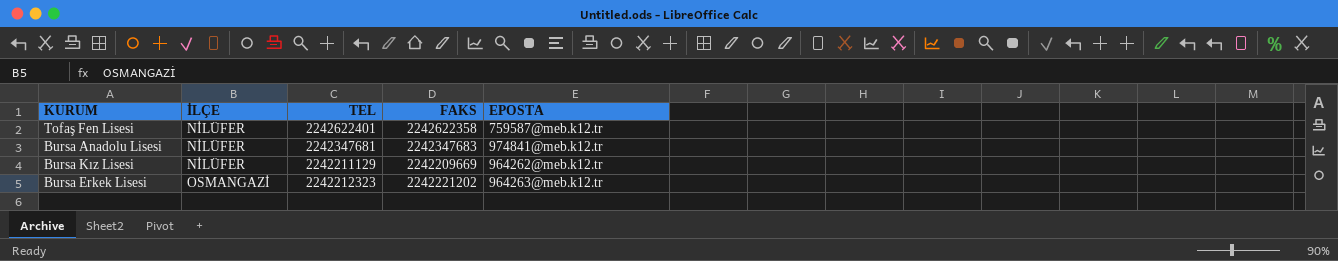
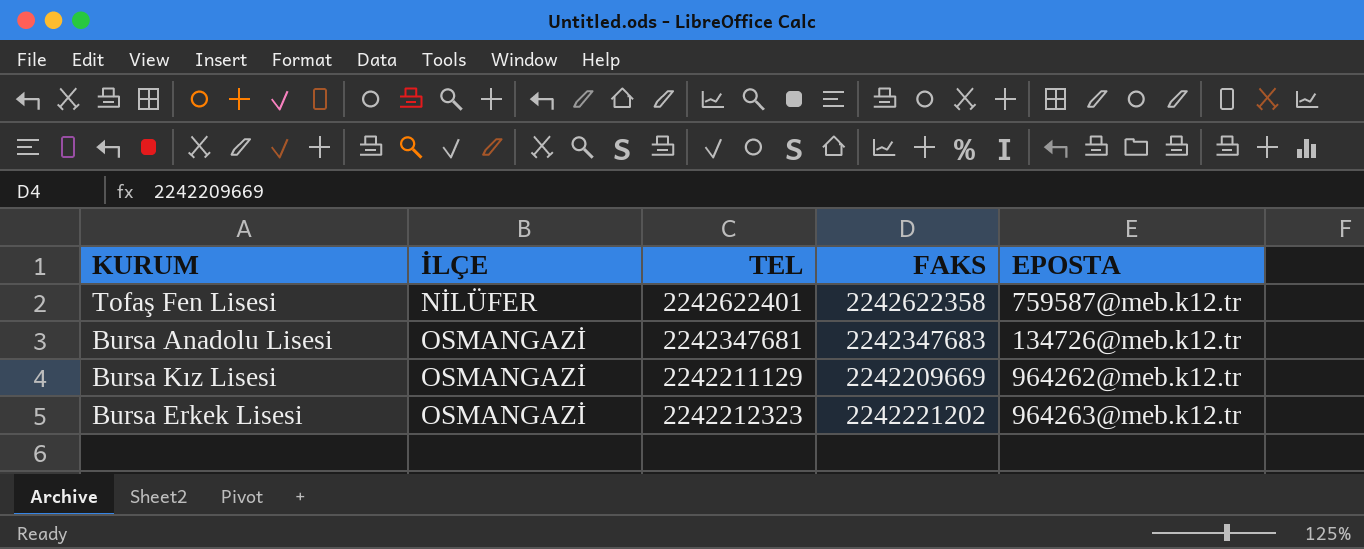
Bursa Anadolu Lisesi | İLÇE: NİLÜFER -> OSMANGAZİ
Bursa Anadolu Lisesi | EPOSTA: 974841@meb.k12.tr -> 134726@meb.k12.tr
Bursa Kız Lisesi | İLÇE: NİLÜFER -> OSMANGAZİ

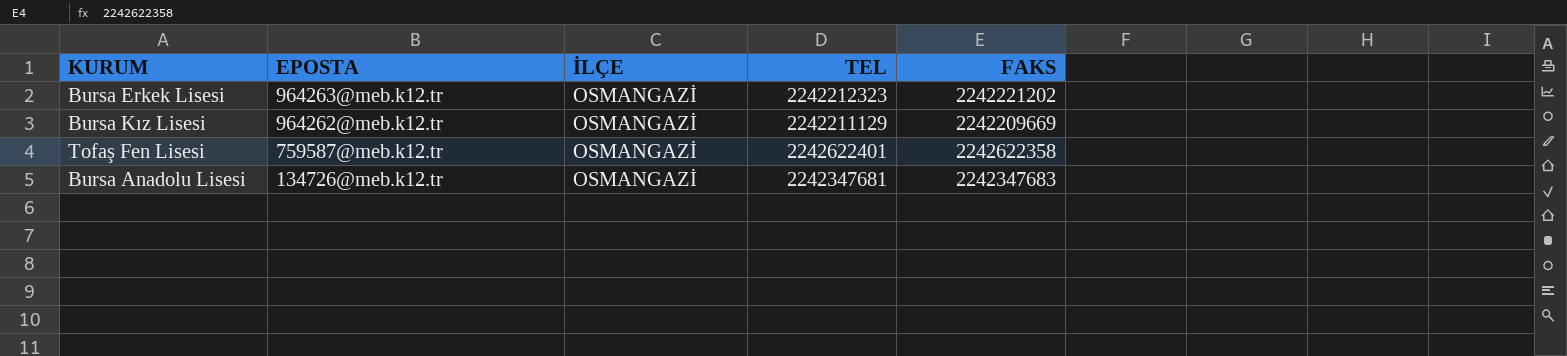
row order: İLÇE ascending -> EPOSTA descending
column EPOSTA | position: 5 -> 2
Tofaş Fen Lisesi | İLÇE: NİLÜFER -> OSMANGAZİ

